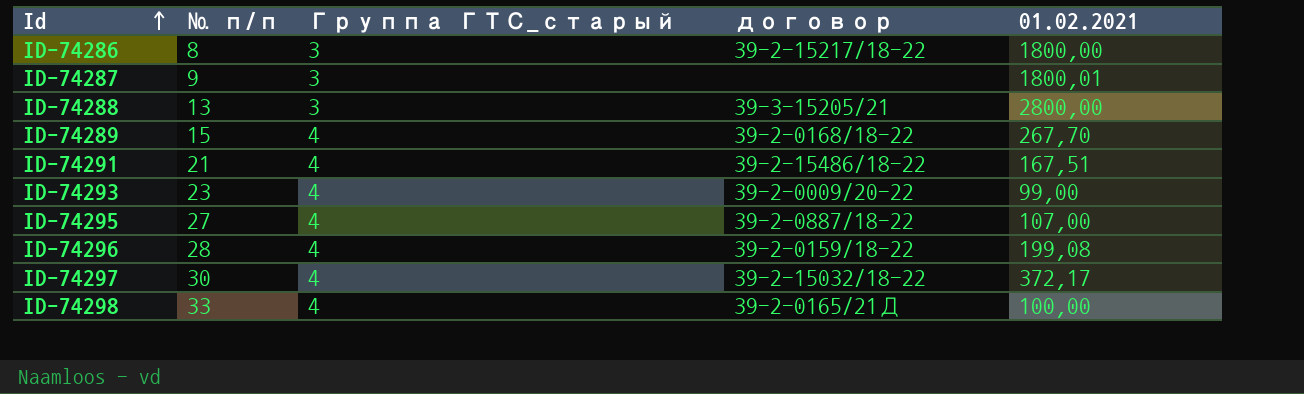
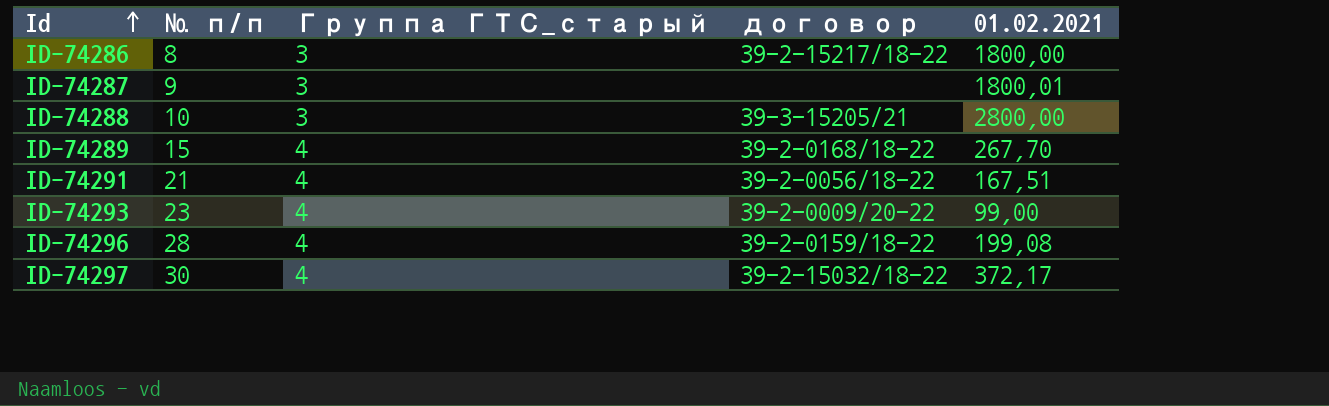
row ID-74295: 27 | 4 | 39-2-0887/18-22 | 107,00 -> none
row ID-74298: 33 | 4 | 39-2-0165/21Д | 100,00 -> none
ID-74288 | № п/п: 13 -> 10
ID-74291 | договор: 39-2-15486/18-22 -> 39-2-0056/18-22

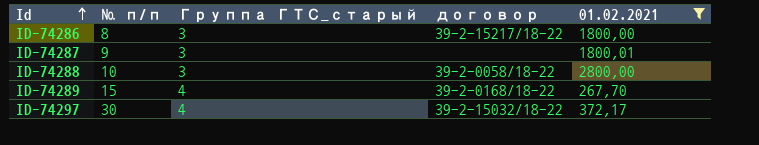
filter: none -> 01.02.2021 >= 267,70
ID-74288 | договор: 39-3-15205/21 -> 39-2-0058/18-22

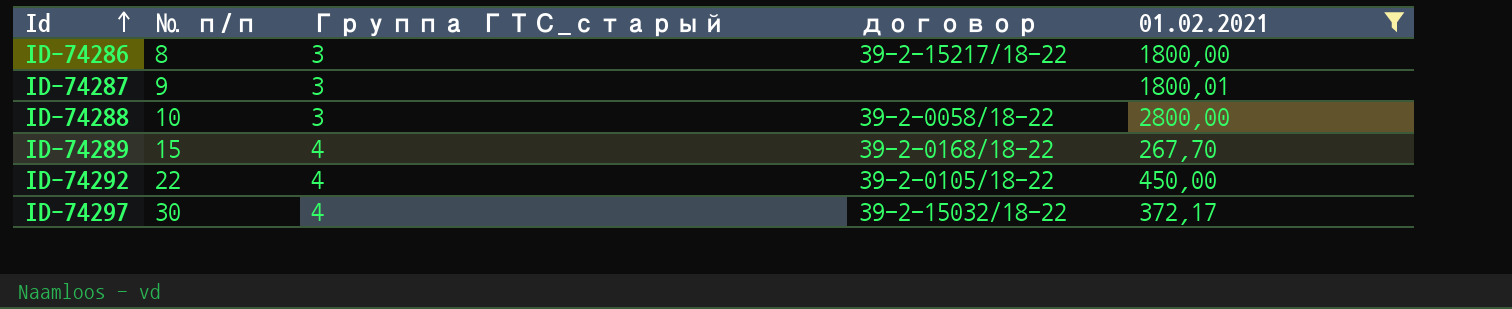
row ID-74292: none -> 22 | 4 | 39-2-0105/18-22 | 450,00

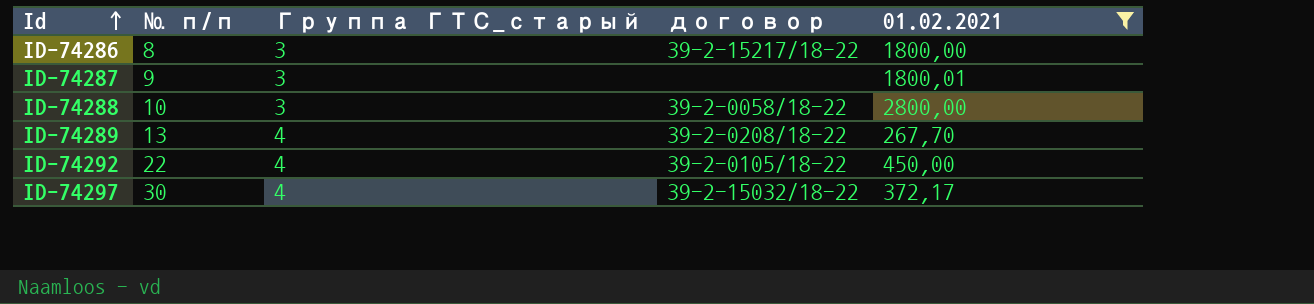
ID-74289 | № п/п: 15 -> 13
ID-74289 | договор: 39-2-0168/18-22 -> 39-2-0208/18-22

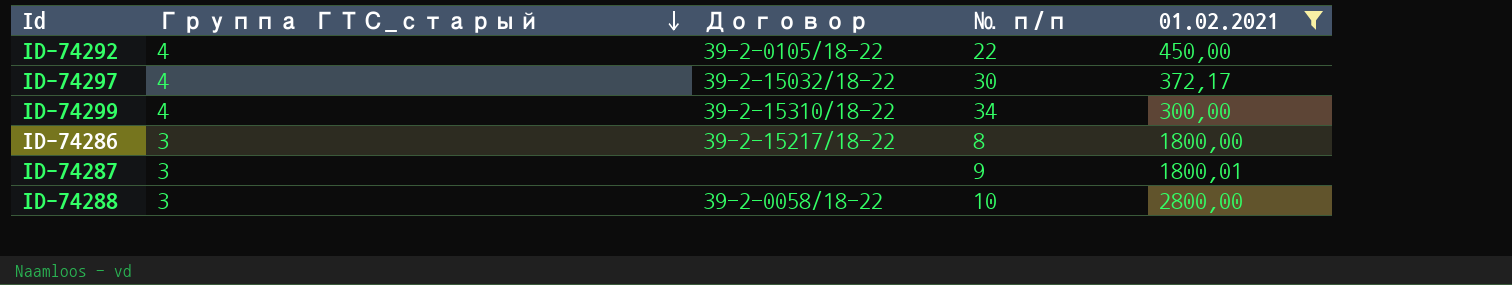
row order: Id ascending -> Группа ГТС_старый descending
column name: договор -> Договор
column № п/п | position: 2 -> 4
row ID-74289: 13 | 4 | 39-2-0208/18-22 | 267,70 -> none
row ID-74299: none -> 4 | 39-2-15310/18-22 | 34 | 300,00

